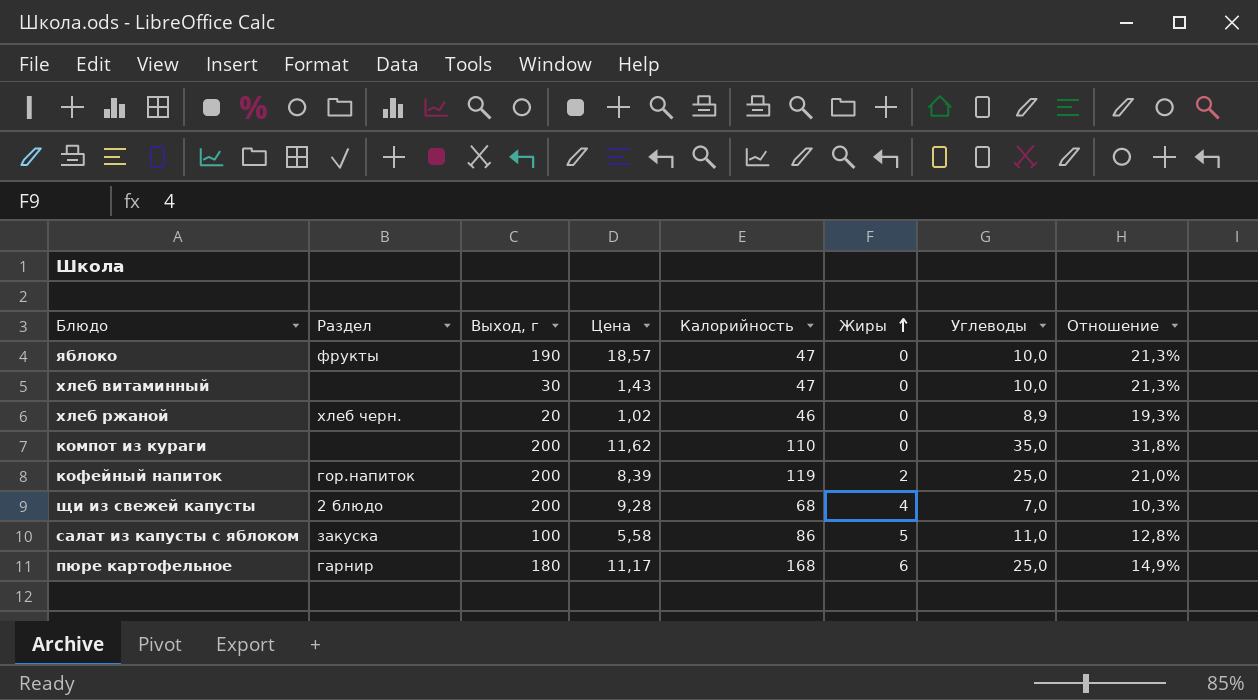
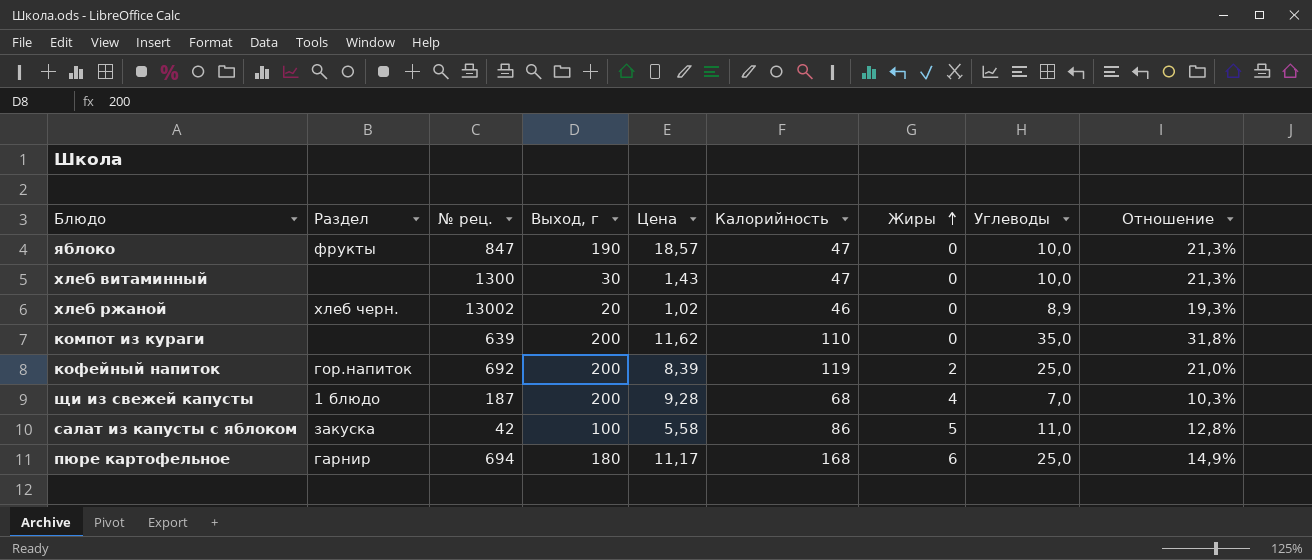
column № рец. | position: none -> 3
щи из свежей капусты | Раздел: 2 блюдо -> 1 блюдо

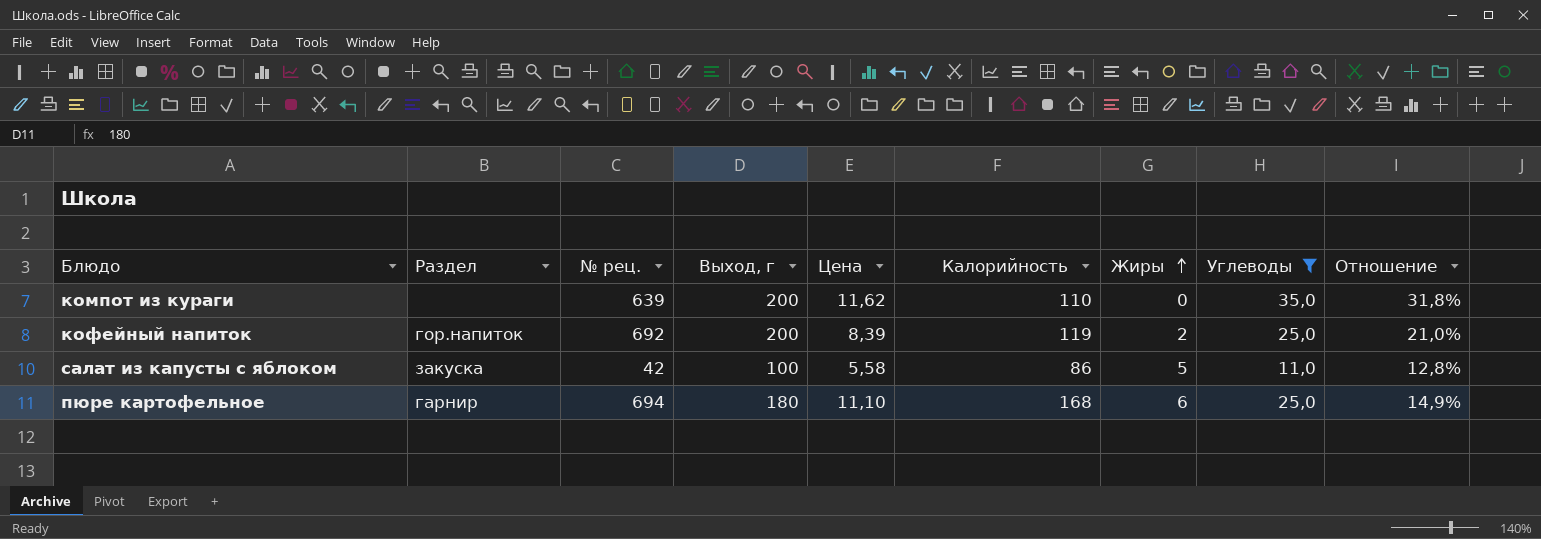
filter: none -> Углеводы >= 11,0
пюре картофельное | Цена: 11,17 -> 11,10

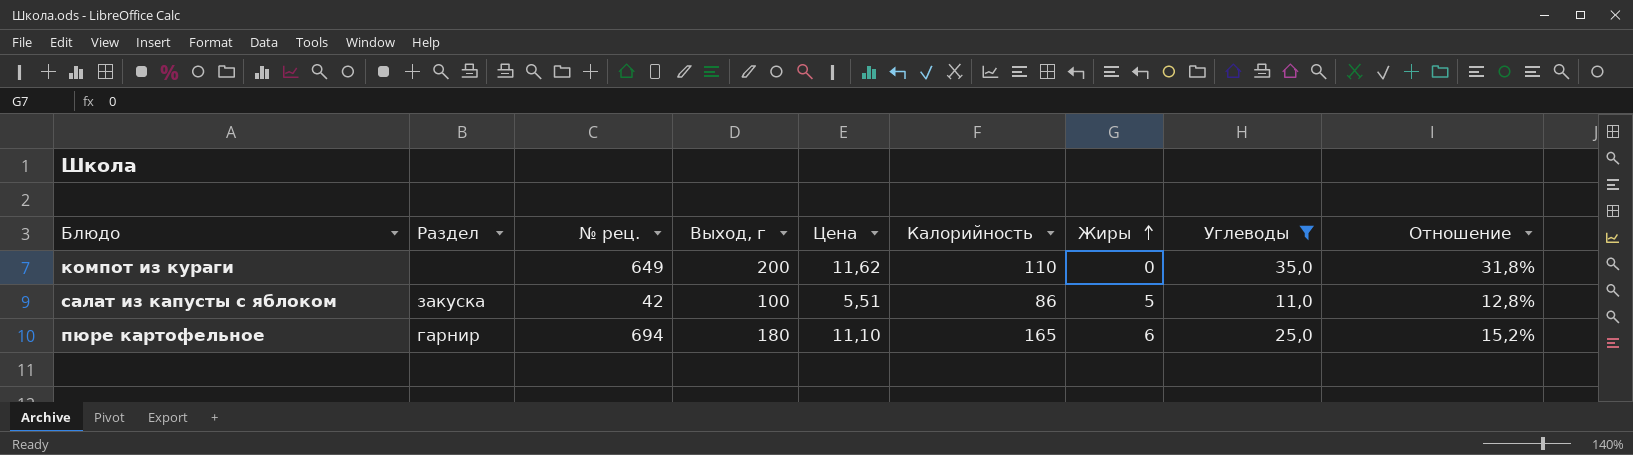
row кофейный напиток: гор.напиток | 692 | 200 | 8,39 | 119 | 2 | 25,0 | 21,0% -> none
компот из кураги | № рец.: 639 -> 649
салат из капусты с яблоком | Цена: 5,58 -> 5,51
пюре картофельное | Калорийность: 168 -> 165
пюре картофельное | Отношение: 14,9% -> 15,2%

